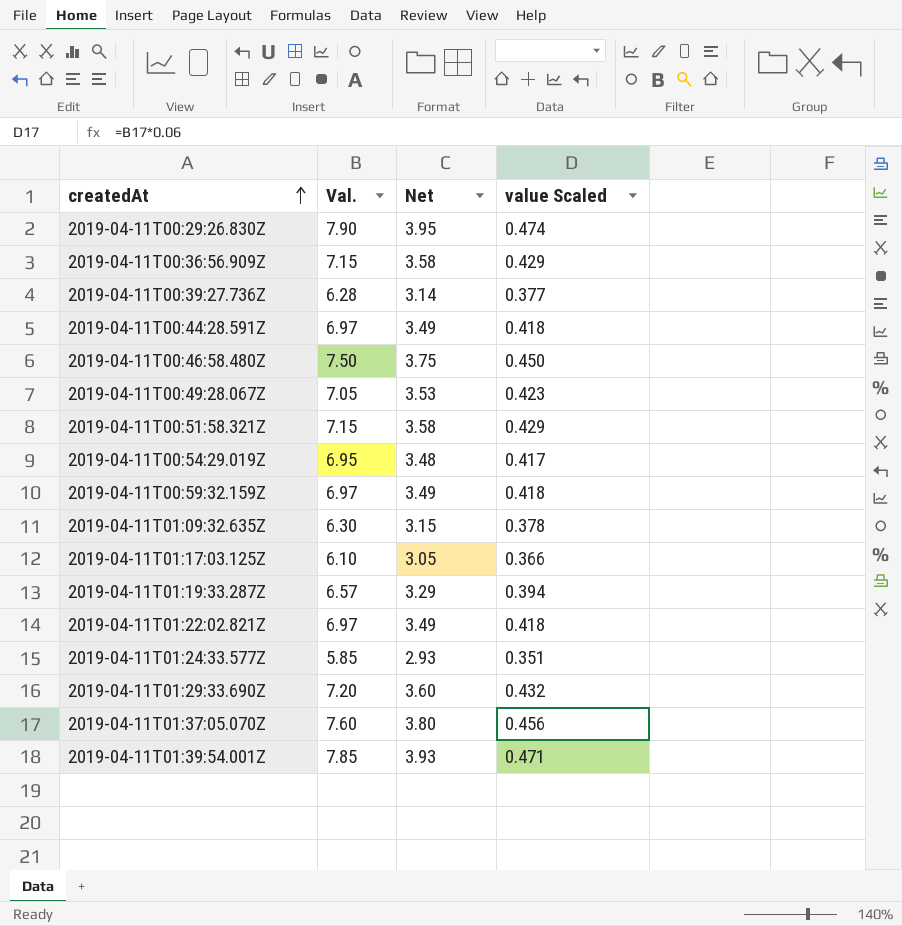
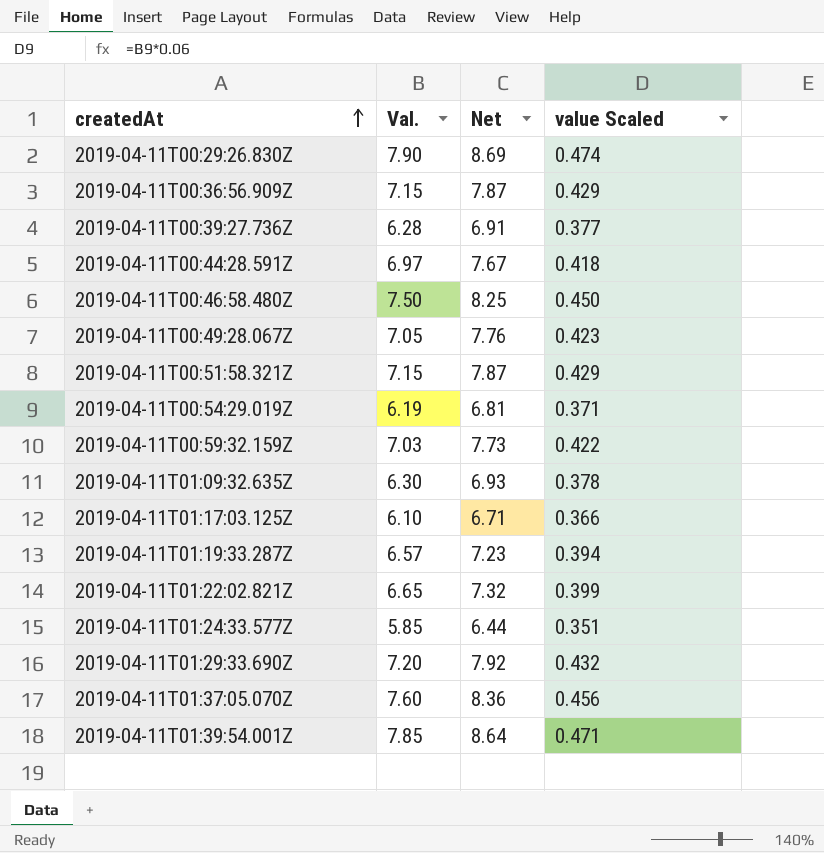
column Net | formula: [Val.] * 0.5 -> [Val.] * 1.1
2019-04-11T00:54:29.019Z | Val.: 6.95 -> 6.19
2019-04-11T00:54:29.019Z | value Scaled: 0.417 -> 0.371
2019-04-11T00:59:32.159Z | Val.: 6.97 -> 7.03
2019-04-11T00:59:32.159Z | value Scaled: 0.418 -> 0.422
2019-04-11T01:22:02.821Z | Val.: 6.97 -> 6.65
2019-04-11T01:22:02.821Z | value Scaled: 0.418 -> 0.399

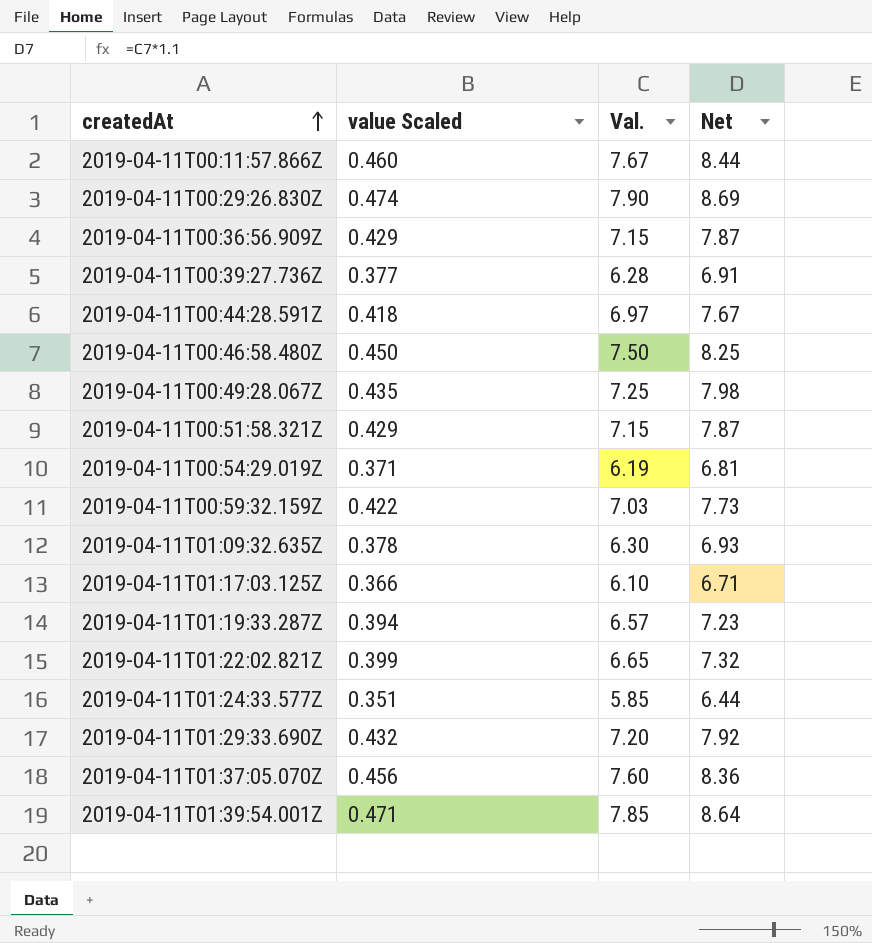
column value Scaled | position: 4 -> 2
row 2019-04-11T00:11:57.866Z: none -> 0.460 | 7.67 | 8.44
2019-04-11T00:49:28.067Z | value Scaled: 0.423 -> 0.435
2019-04-11T00:49:28.067Z | Val.: 7.05 -> 7.25
2019-04-11T00:49:28.067Z | Net: 7.76 -> 7.98

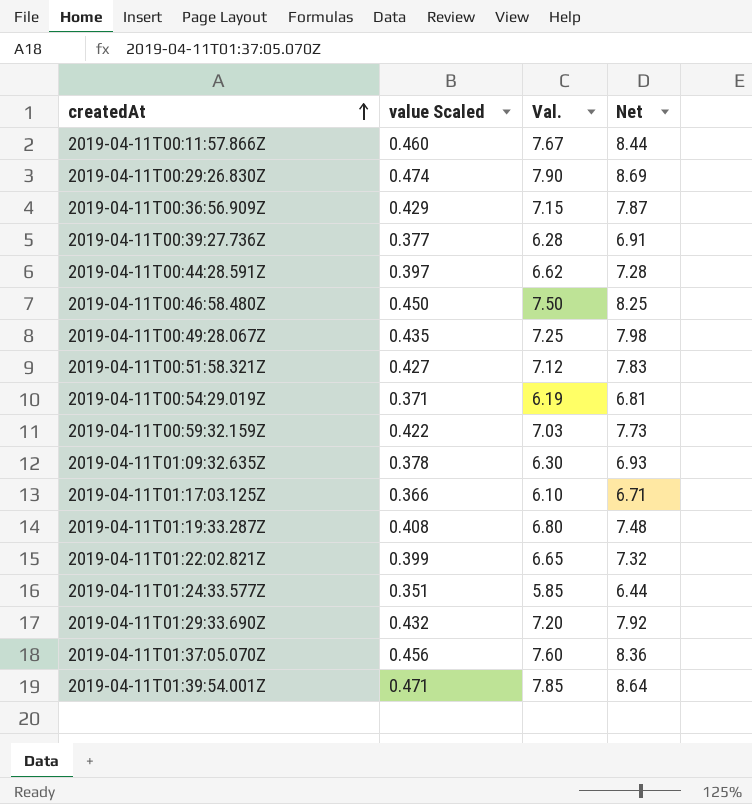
2019-04-11T00:44:28.591Z | value Scaled: 0.418 -> 0.397
2019-04-11T00:44:28.591Z | Val.: 6.97 -> 6.62
2019-04-11T00:44:28.591Z | Net: 7.67 -> 7.28
2019-04-11T00:51:58.321Z | value Scaled: 0.429 -> 0.427
2019-04-11T00:51:58.321Z | Val.: 7.15 -> 7.12
2019-04-11T00:51:58.321Z | Net: 7.87 -> 7.83
2019-04-11T01:19:33.287Z | value Scaled: 0.394 -> 0.408
2019-04-11T01:19:33.287Z | Val.: 6.57 -> 6.80
2019-04-11T01:19:33.287Z | Net: 7.23 -> 7.48

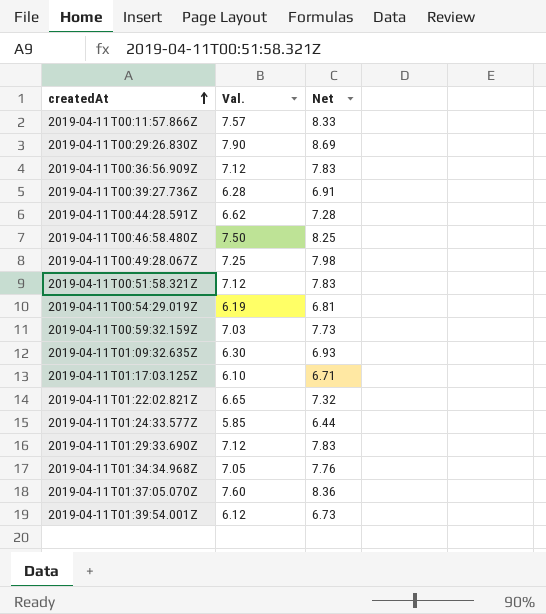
column value Scaled | formula: [Val.] * 0.06 -> none
row 2019-04-11T01:19:33.287Z: 0.408 | 6.80 | 7.48 -> none
2019-04-11T00:11:57.866Z | Val.: 7.67 -> 7.57
2019-04-11T00:11:57.866Z | Net: 8.44 -> 8.33
2019-04-11T00:36:56.909Z | Val.: 7.15 -> 7.12
2019-04-11T00:36:56.909Z | Net: 7.87 -> 7.83
2019-04-11T01:29:33.690Z | Val.: 7.20 -> 7.12
2019-04-11T01:29:33.690Z | Net: 7.92 -> 7.83
row 2019-04-11T01:34:34.968Z: none -> 7.05 | 7.76
2019-04-11T01:39:54.001Z | Val.: 7.85 -> 6.12
2019-04-11T01:39:54.001Z | Net: 8.64 -> 6.73

